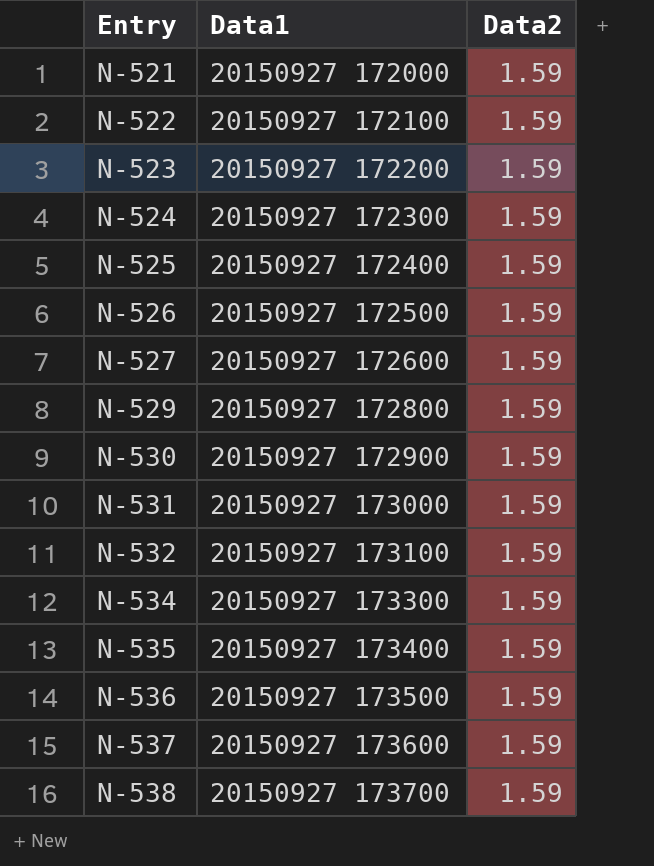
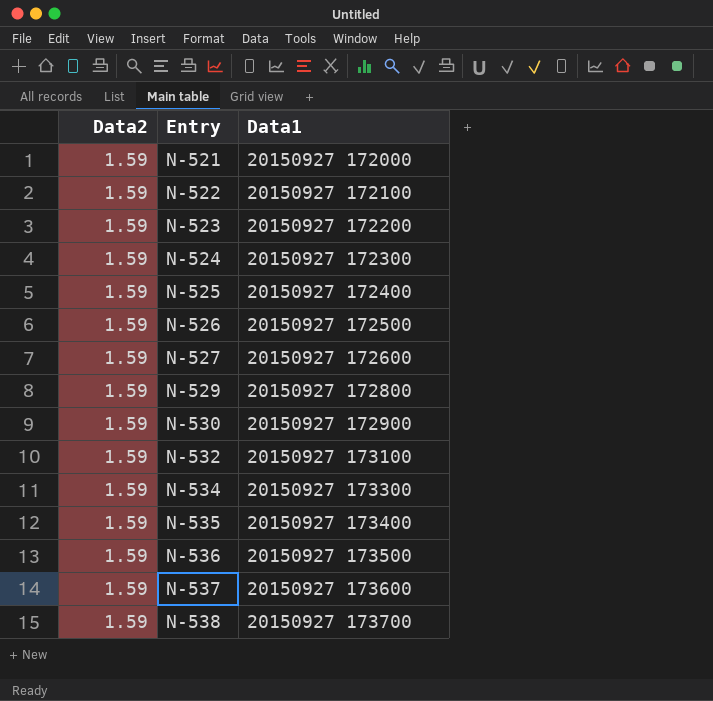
column Data2 | position: 3 -> 1
row N-531: 20150927 173000 | 1.59 -> none

